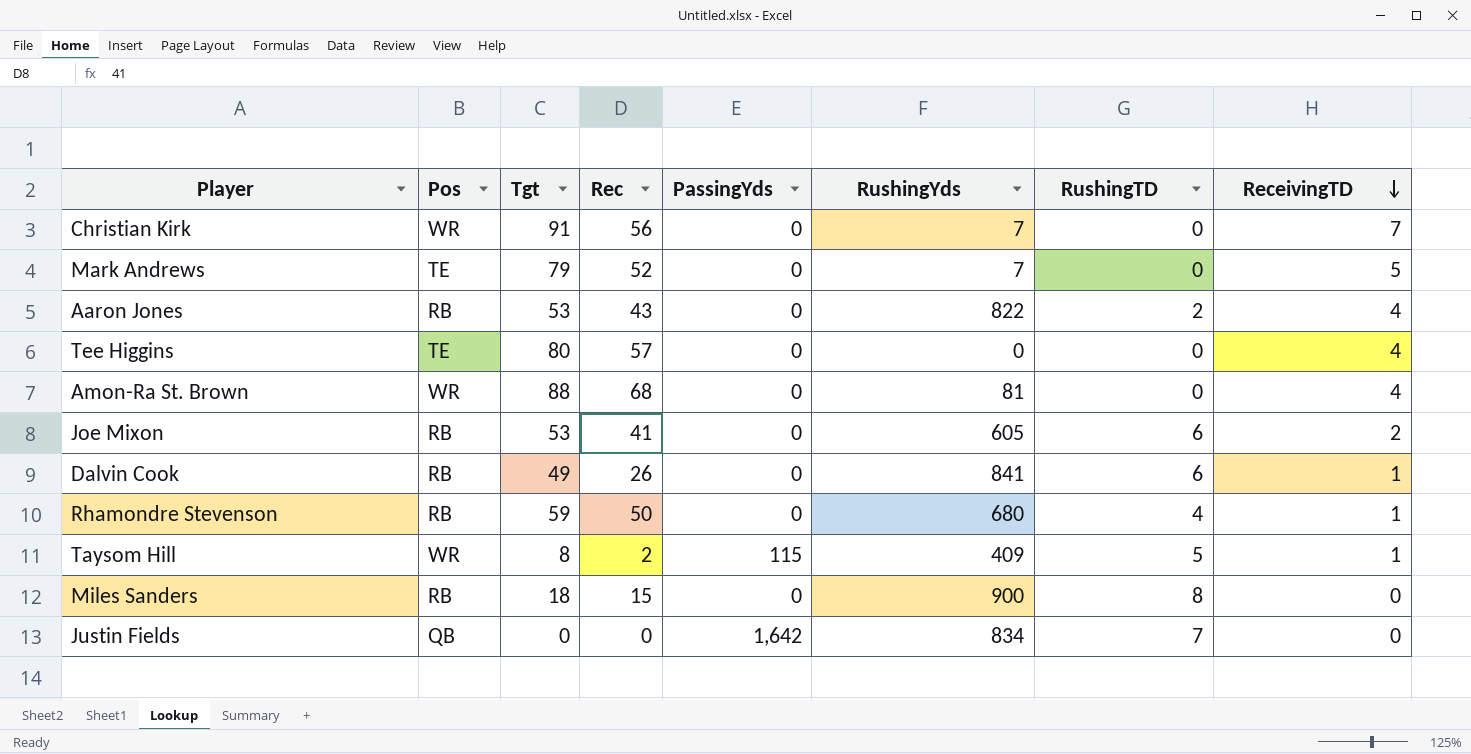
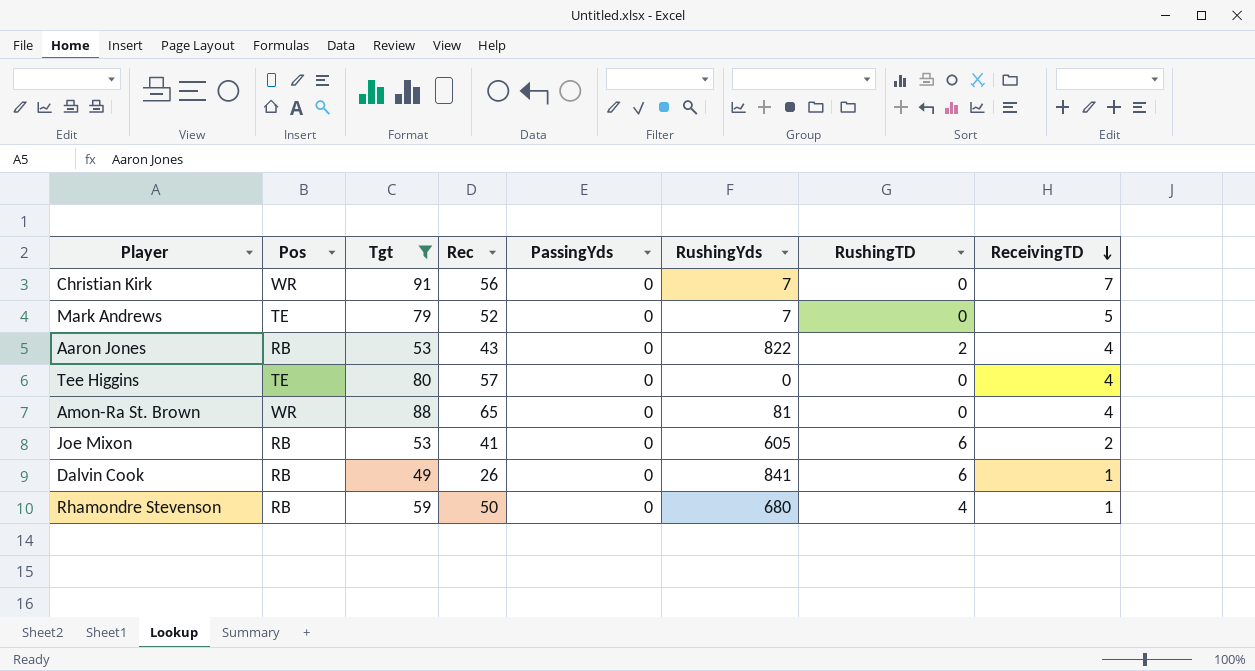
filter: none -> Tgt >= 49
Amon-Ra St. Brown | Rec: 68 -> 65

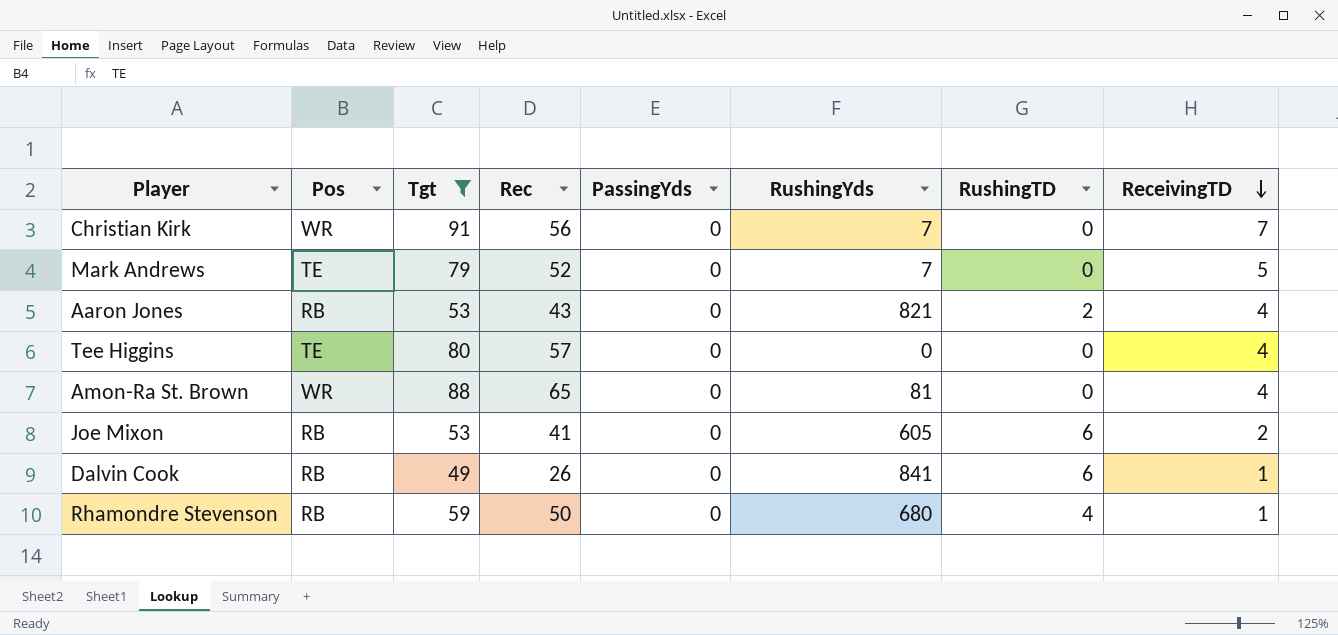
Aaron Jones | RushingYds: 822 -> 821

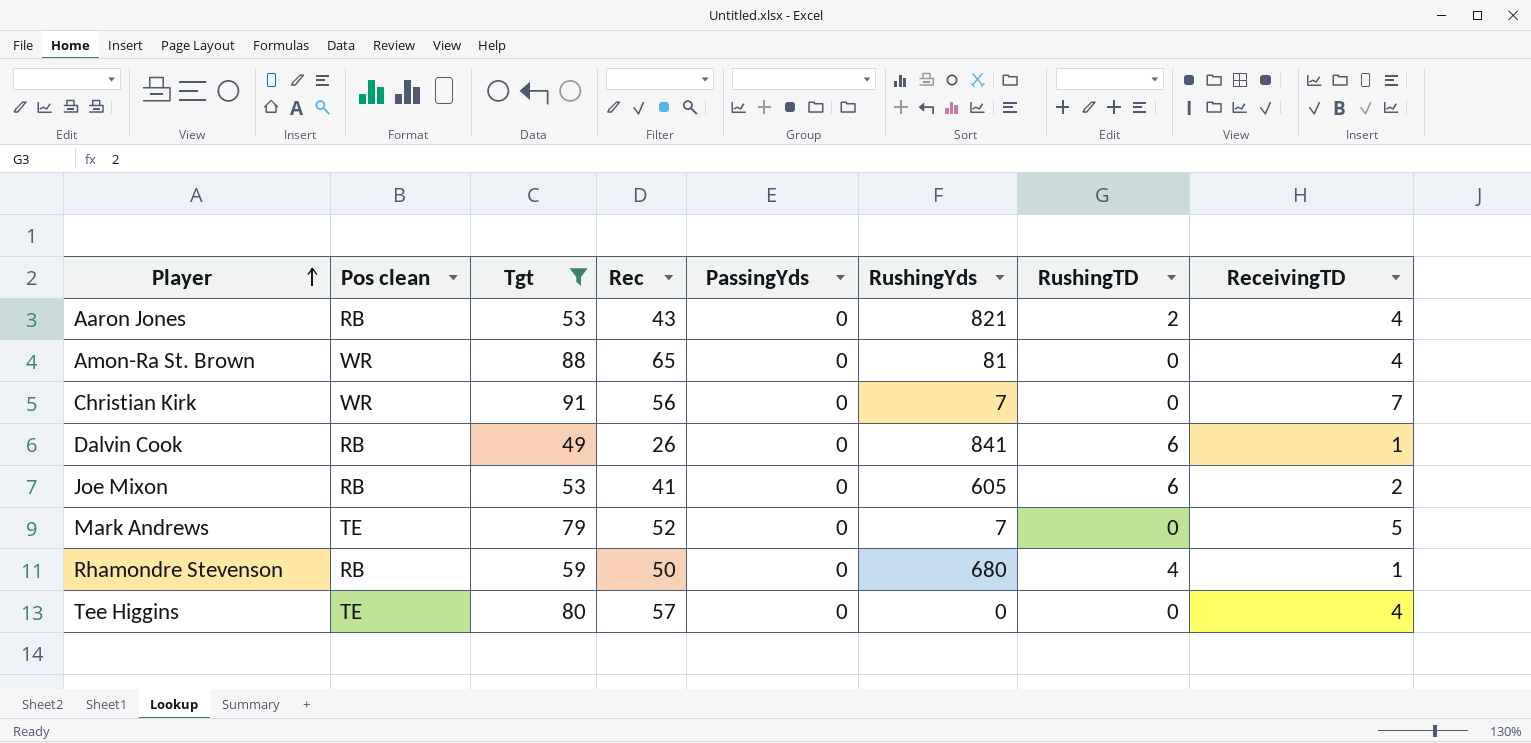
row order: ReceivingTD descending -> Player ascending
column name: Pos -> Pos clean

